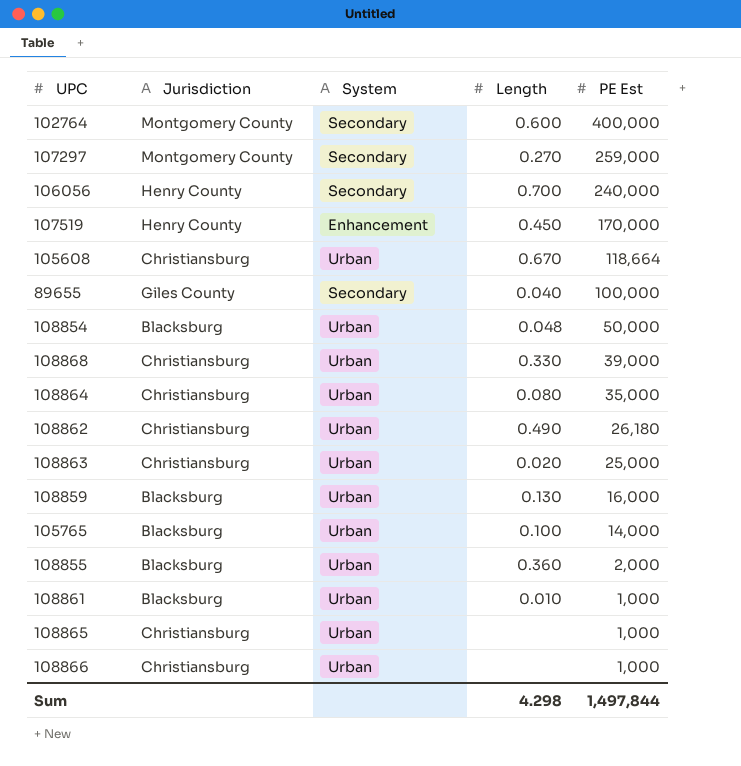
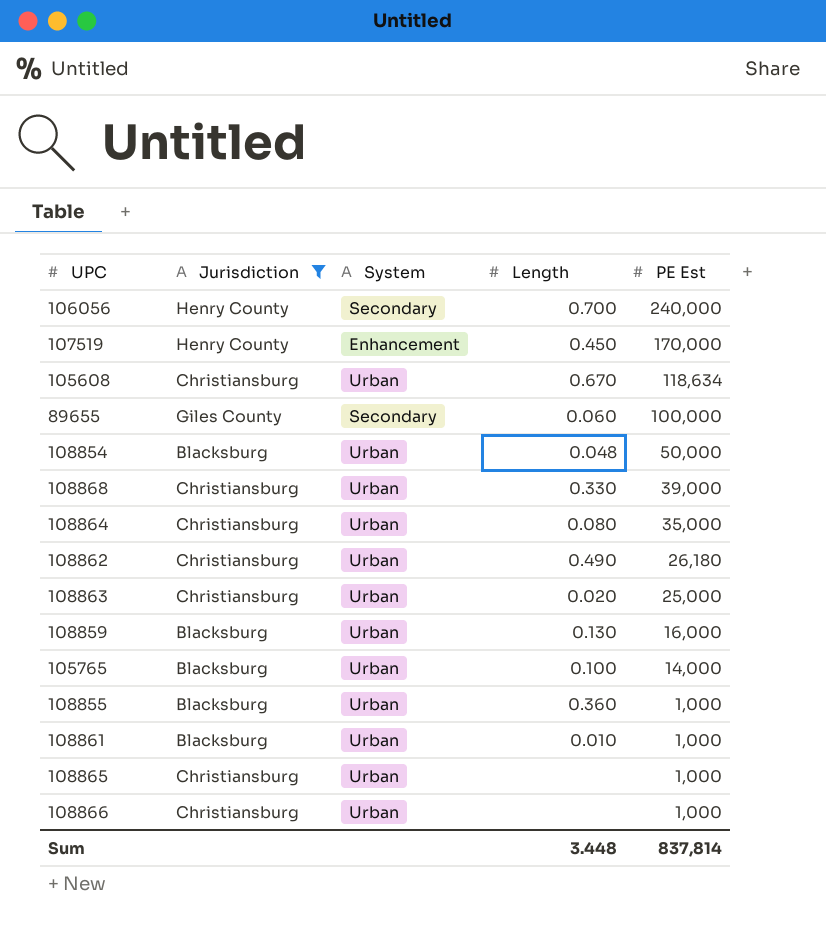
filter: none -> Jurisdiction != Montgomery County
105608 | PE Est: 118,664 -> 118,634
89655 | Length: 0.040 -> 0.060
108855 | PE Est: 2,000 -> 1,000
Sum | Length: 4.298 -> 3.448
Sum | PE Est: 1,497,844 -> 837,814

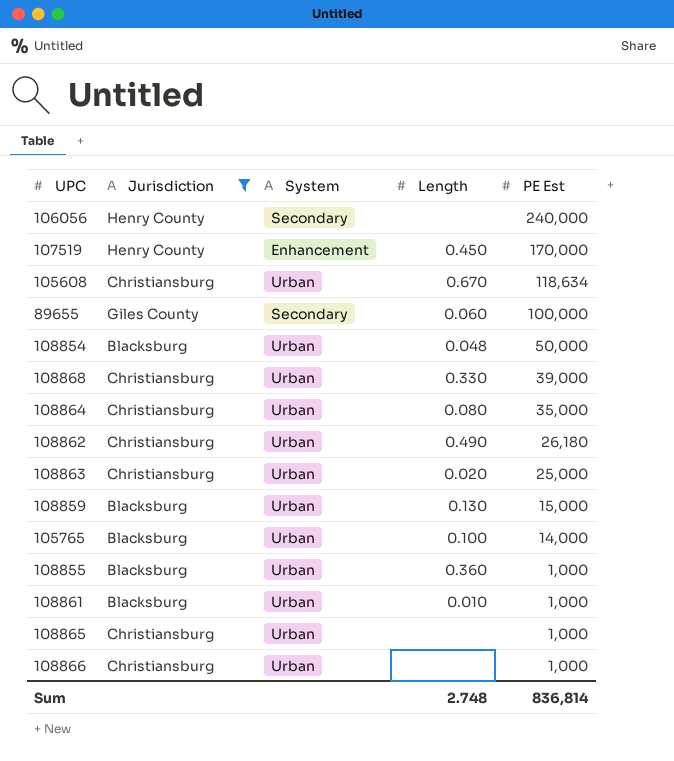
106056 | Length: 0.700 -> none
108859 | PE Est: 16,000 -> 15,000
Sum | Length: 3.448 -> 2.748
Sum | PE Est: 837,814 -> 836,814

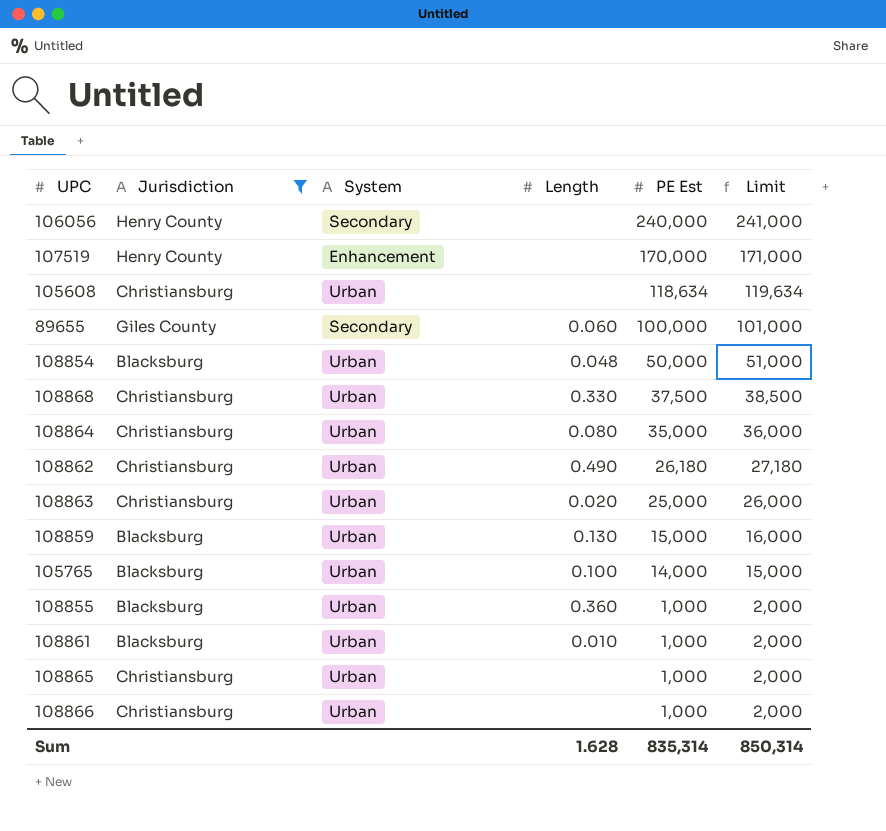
column Limit | formula: none -> [PE Est] + 1000
107519 | Length: 0.450 -> none
105608 | Length: 0.670 -> none
108868 | PE Est: 39,000 -> 37,500
Sum | Length: 2.748 -> 1.628
Sum | PE Est: 836,814 -> 835,314

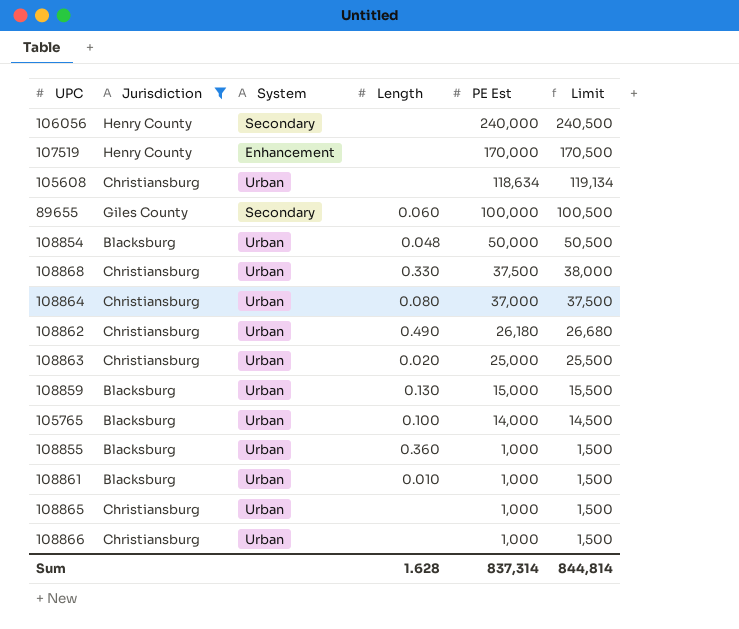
column Limit | formula: [PE Est] + 1000 -> [PE Est] + 500
108864 | PE Est: 35,000 -> 37,000
Sum | PE Est: 835,314 -> 837,314
Sum | Limit: 850,314 -> 844,814

